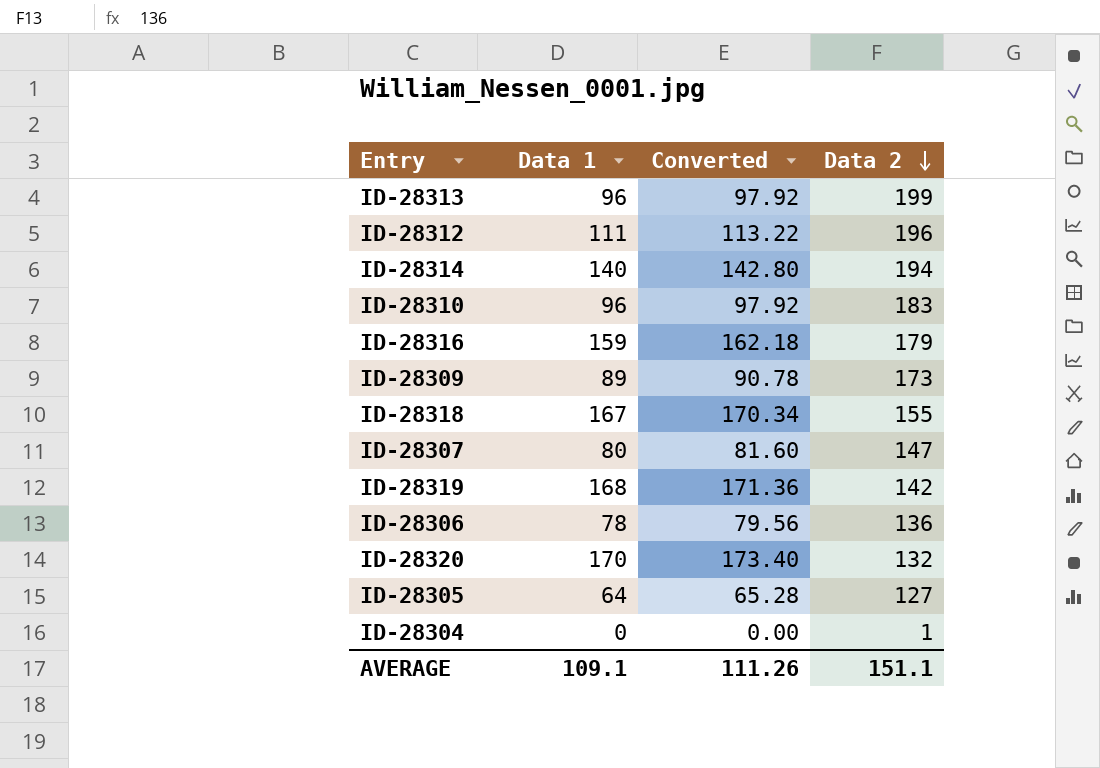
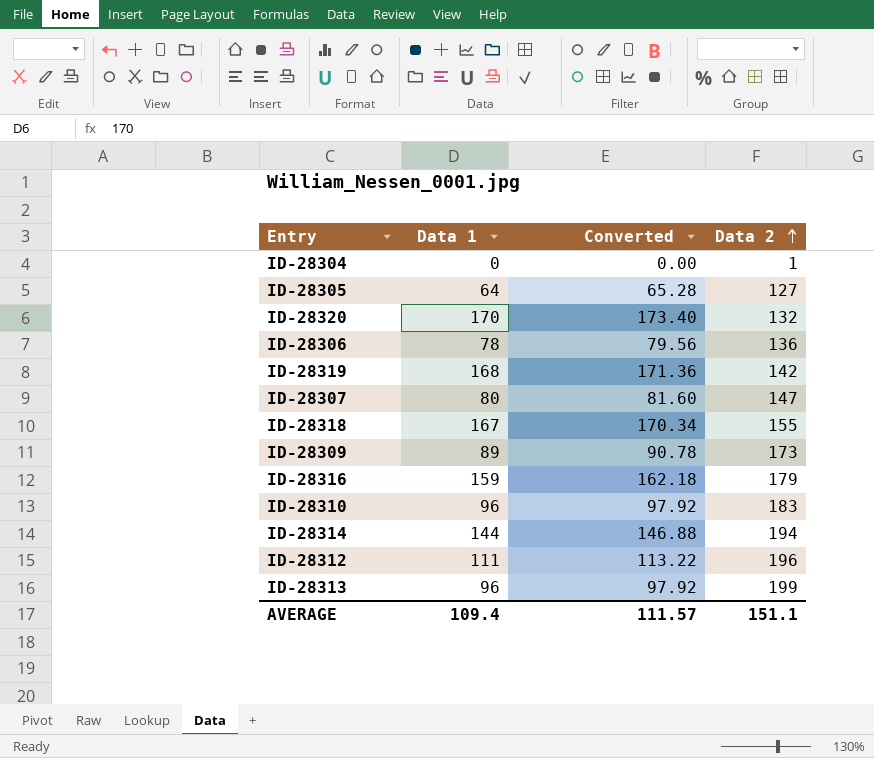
row order: Data 2 descending -> Data 2 ascending
ID-28314 | Data 1: 140 -> 144
ID-28314 | Converted: 142.80 -> 146.88
AVERAGE | Data 1: 109.1 -> 109.4
AVERAGE | Converted: 111.26 -> 111.57

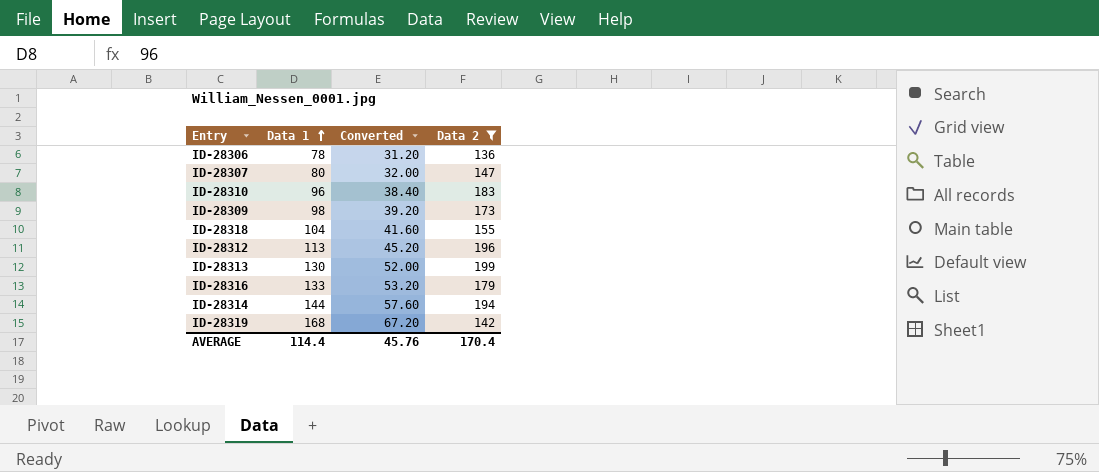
filter: none -> Data 2 >= 136
row order: Data 2 ascending -> Data 1 ascending
column Converted | formula: [Data 1] * 1.02 -> [Data 1] * 0.4
ID-28309 | Data 1: 89 -> 98
ID-28318 | Data 1: 167 -> 104
ID-28312 | Data 1: 111 -> 113
ID-28313 | Data 1: 96 -> 130
ID-28316 | Data 1: 159 -> 133
AVERAGE | Data 1: 109.4 -> 114.4
AVERAGE | Converted: 111.57 -> 45.76
AVERAGE | Data 2: 151.1 -> 170.4

